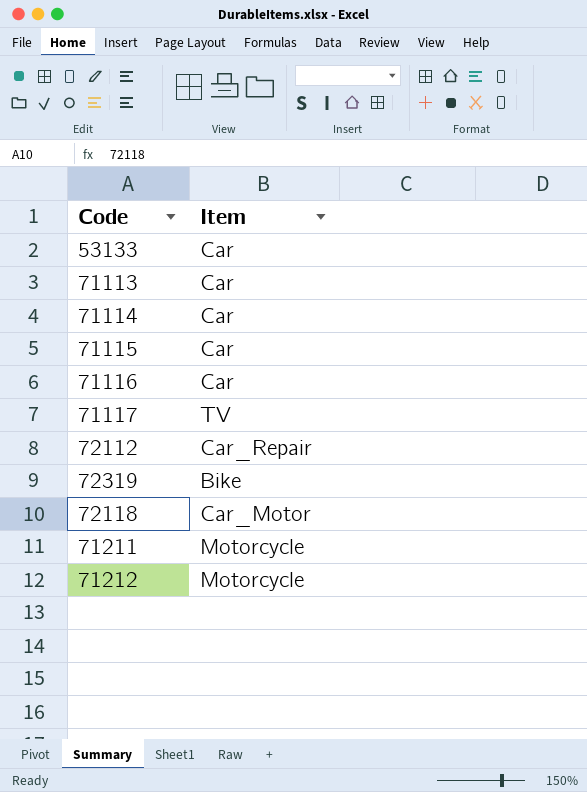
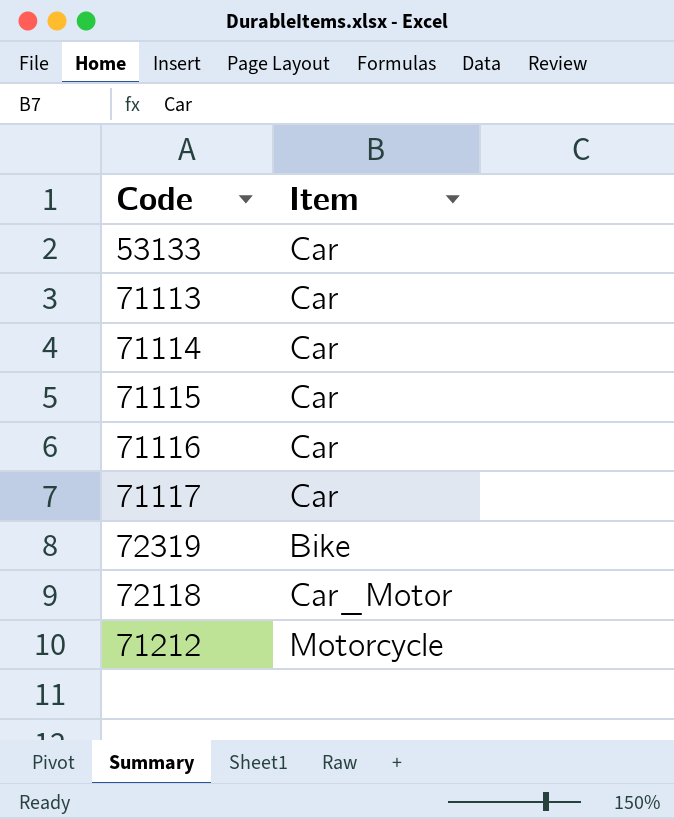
row 72112: Car_Repair -> none
row 71211: Motorcycle -> none
71117 | Item: TV -> Car

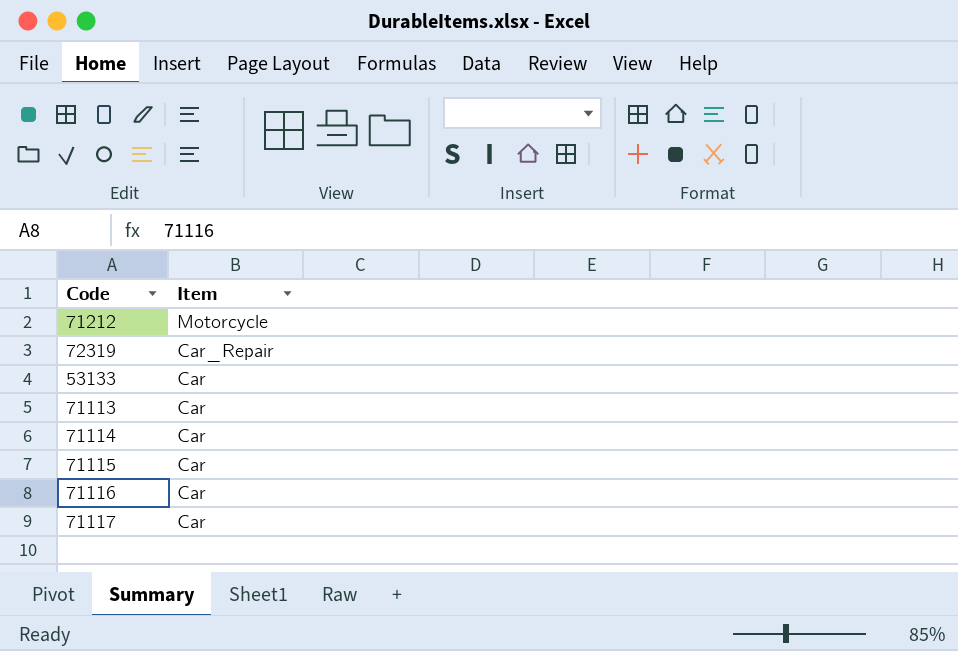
row order: none -> Item descending
row 72118: Car_Motor -> none
72319 | Item: Bike -> Car_Repair

